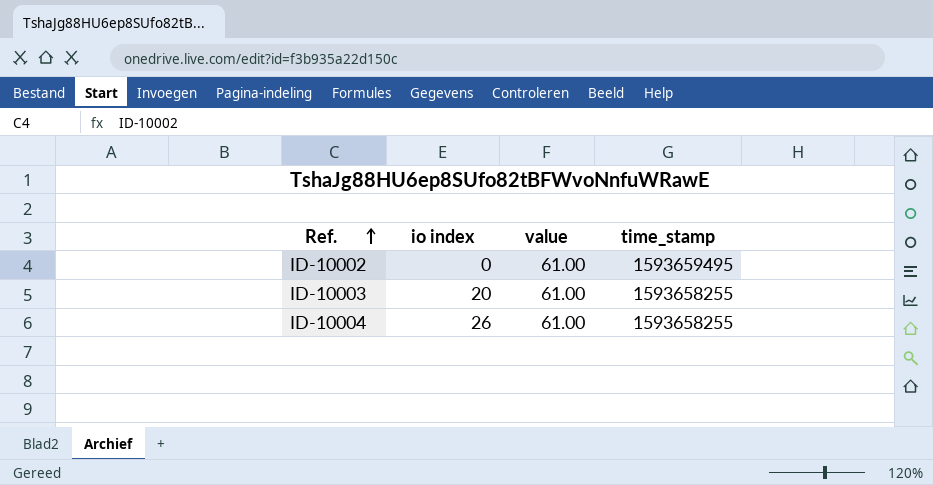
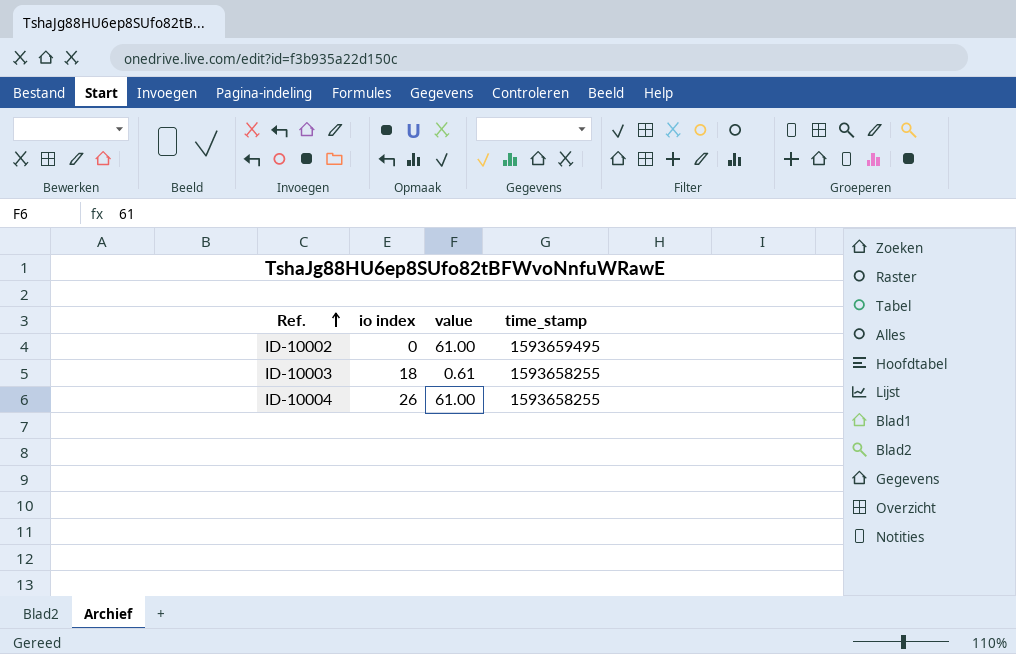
ID-10003 | io index: 20 -> 18
ID-10003 | value: 61.00 -> 0.61

